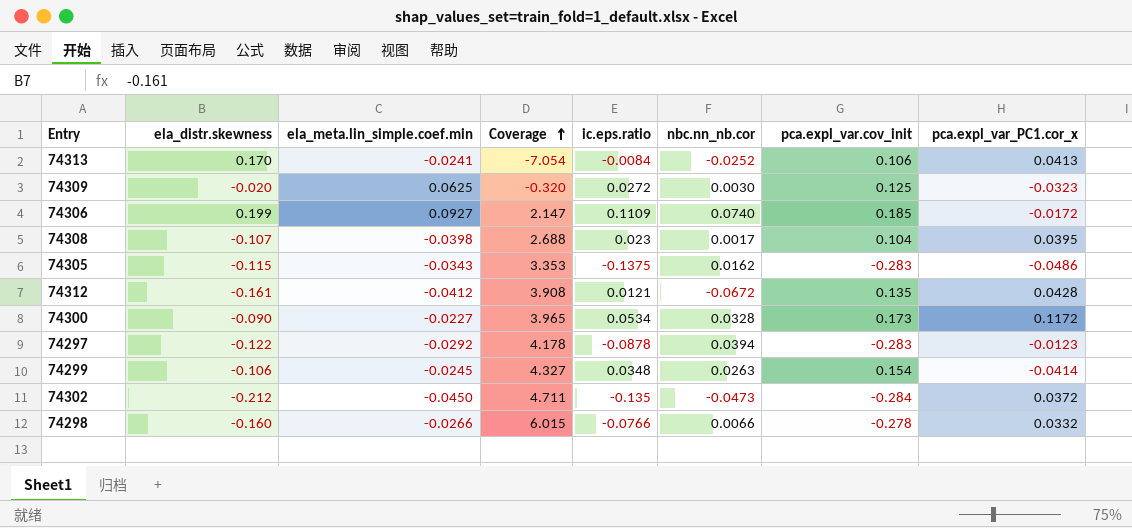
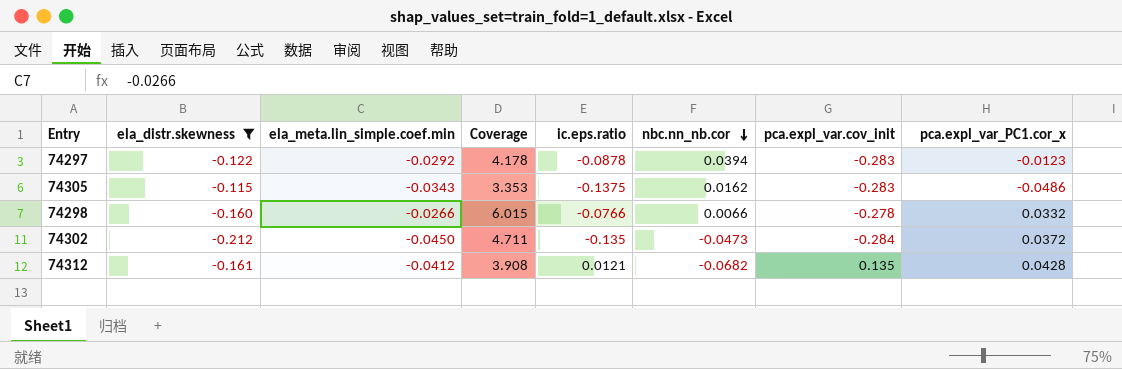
filter: none -> ela_distr.skewness <= -0.115
row order: Coverage ascending -> nbc.nn_nb.cor descending
74312 | nbc.nn_nb.cor: -0.0672 -> -0.0682

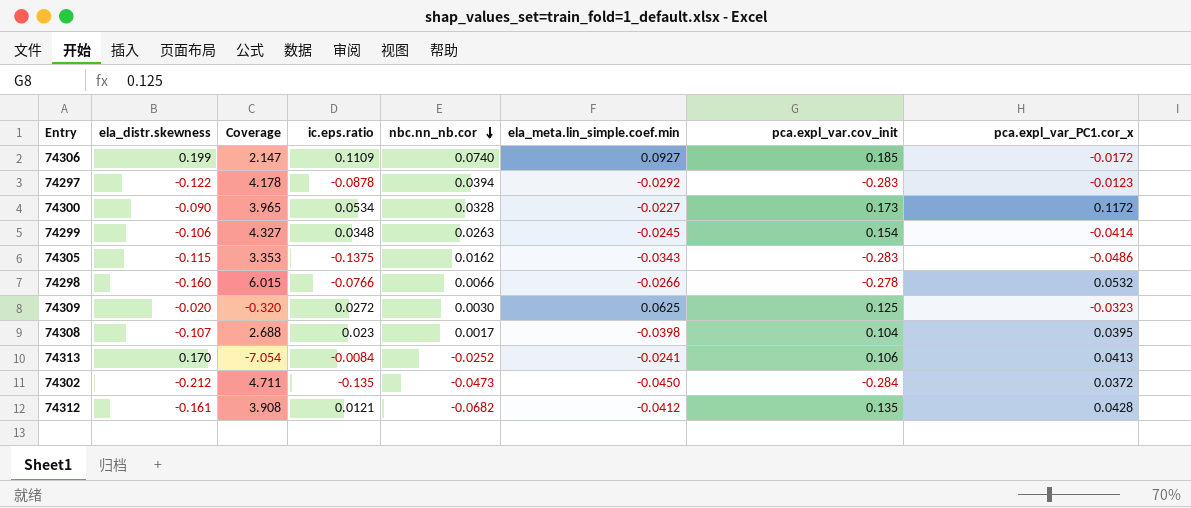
filter: ela_distr.skewness <= -0.115 -> none
column ela_meta.lin_simple.coef.min | position: 3 -> 6
74298 | pca.expl_var_PC1.cor_x: 0.0332 -> 0.0532

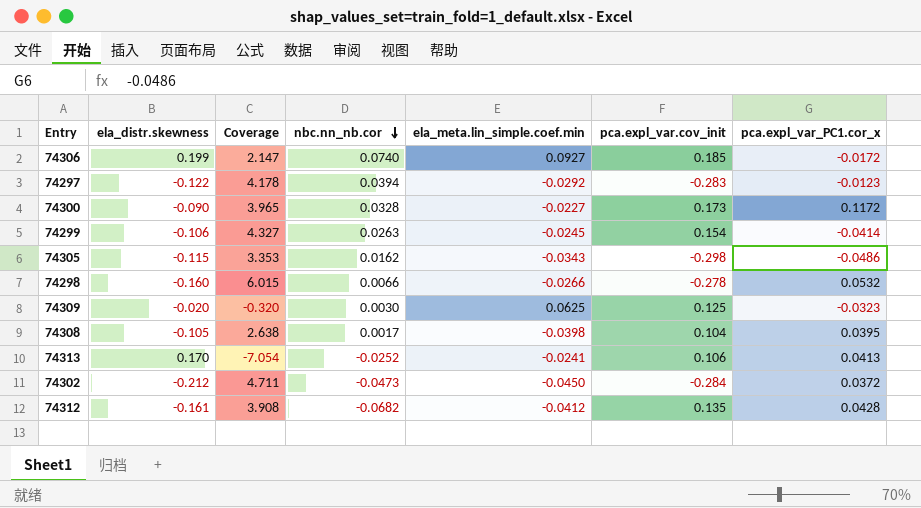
column ic.eps.ratio | position: 4 -> none
74305 | pca.expl_var.cov_init: -0.283 -> -0.298
74308 | ela_distr.skewness: -0.107 -> -0.105
74308 | Coverage: 2.688 -> 2.638

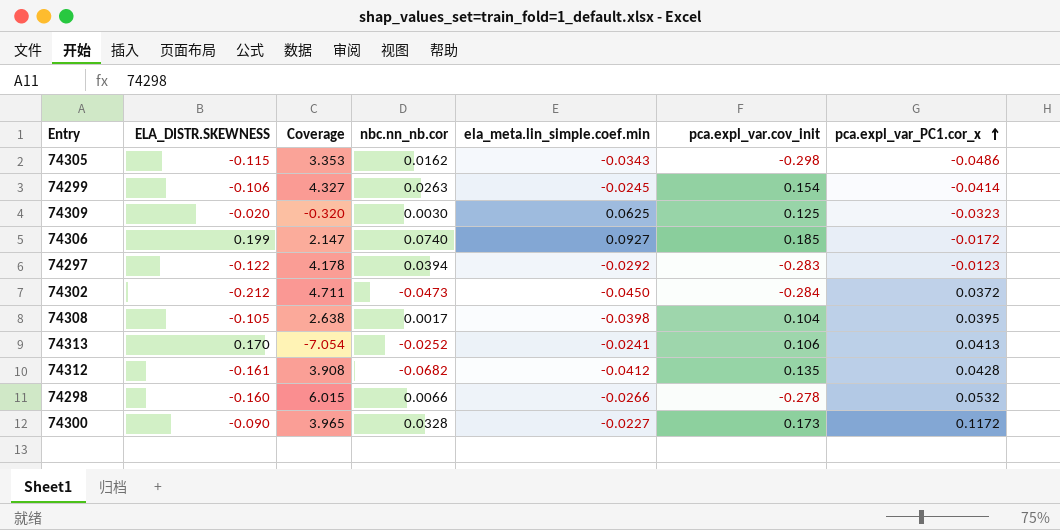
row order: nbc.nn_nb.cor descending -> pca.expl_var_PC1.cor_x ascending
column name: ela_distr.skewness -> ELA_DISTR.SKEWNESS

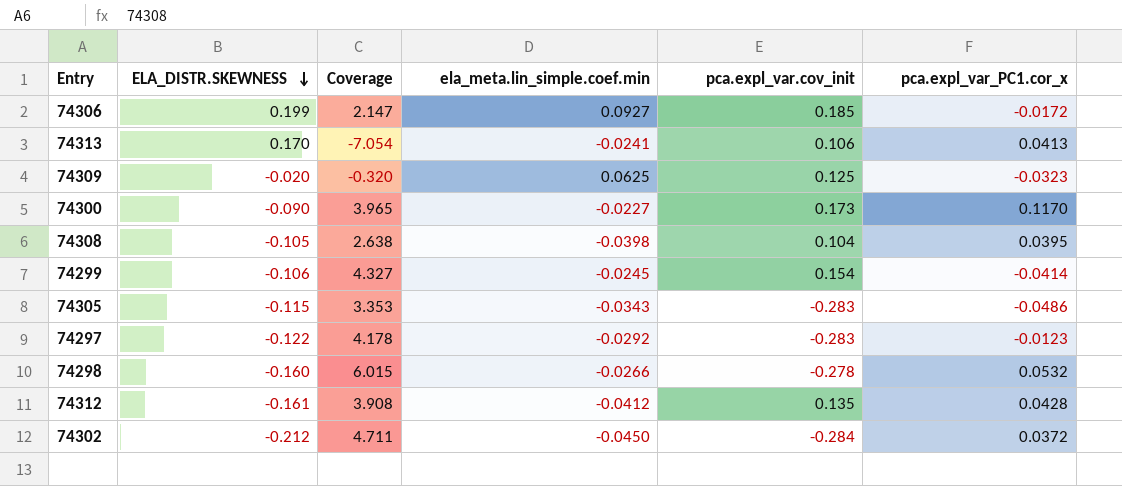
row order: pca.expl_var_PC1.cor_x ascending -> ELA_DISTR.SKEWNESS descending
column nbc.nn_nb.cor | position: 4 -> none
74300 | pca.expl_var_PC1.cor_x: 0.1172 -> 0.1170
74305 | pca.expl_var.cov_init: -0.298 -> -0.283

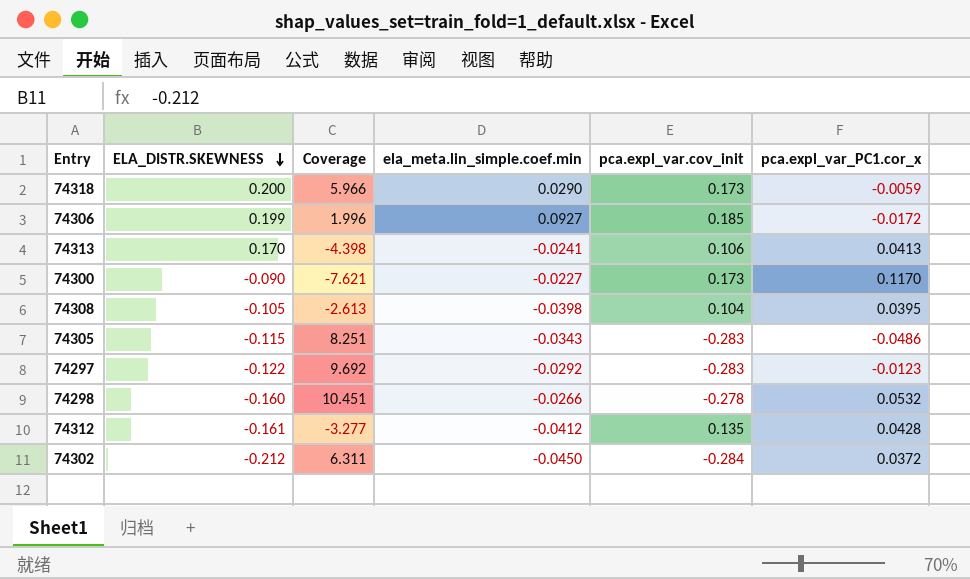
column Coverage | formula: [ELA_DISTR.SKEWNESS] / [ela_meta.lin_simple.coef.min] -> [pca.expl_var.cov_init] / [ela_meta.lin_simple.coef.min]
row 74309: -0.020 | -0.320 | 0.0625 | 0.125 | -0.0323 -> none
row 74299: -0.106 | 4.327 | -0.0245 | 0.154 | -0.0414 -> none
row 74318: none -> 0.200 | 5.966 | 0.0290 | 0.173 | -0.0059

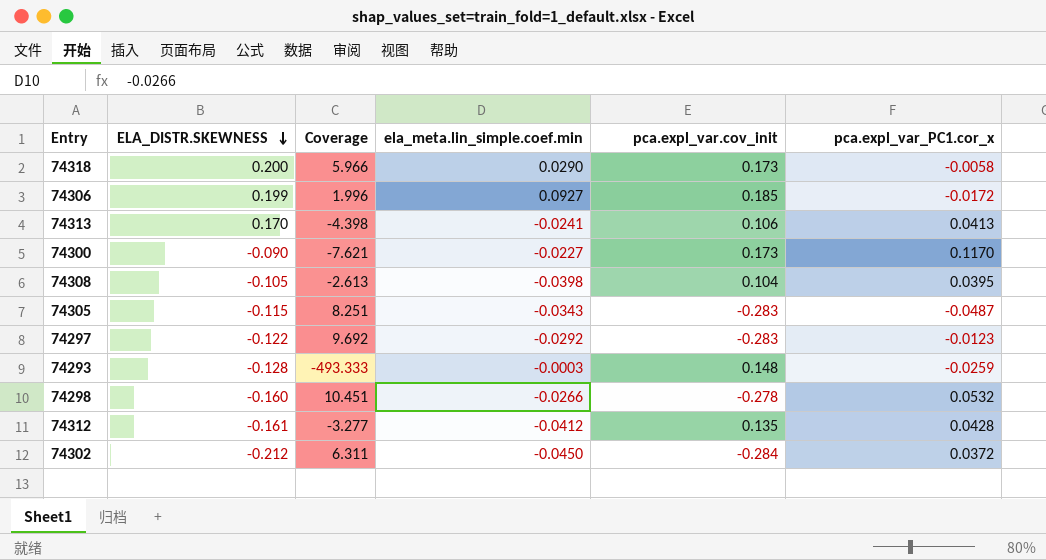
74318 | pca.expl_var_PC1.cor_x: -0.0059 -> -0.0058
74305 | pca.expl_var_PC1.cor_x: -0.0486 -> -0.0487
row 74293: none -> -0.128 | -493.333 | -0.0003 | 0.148 | -0.0259

